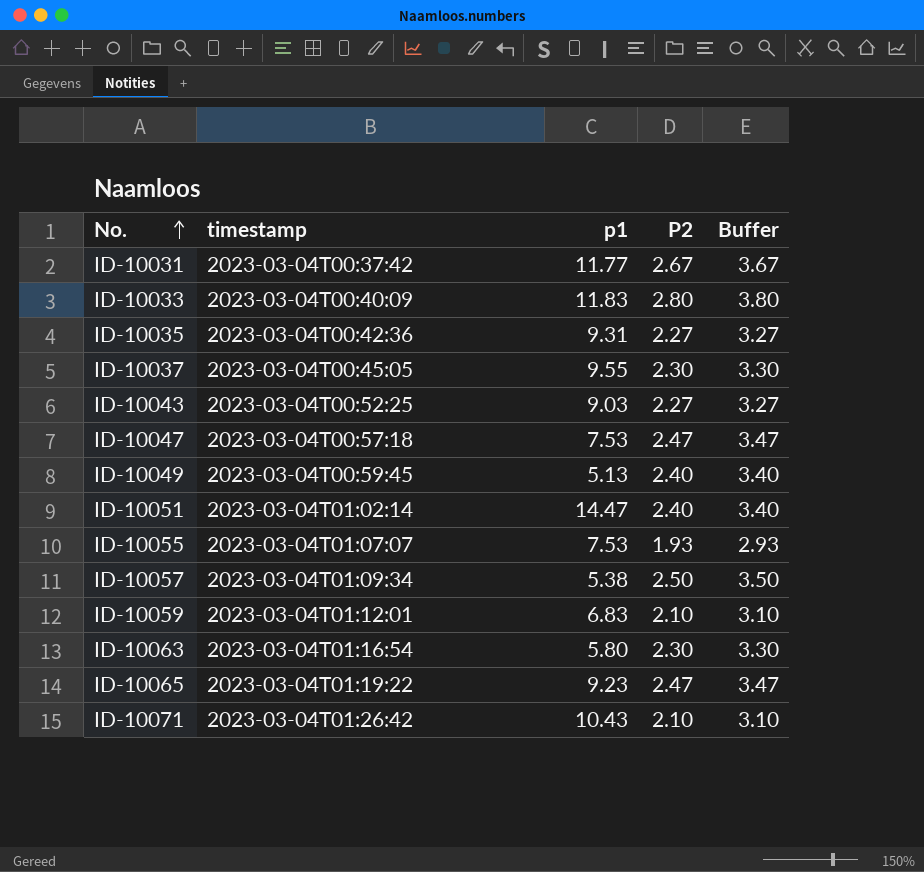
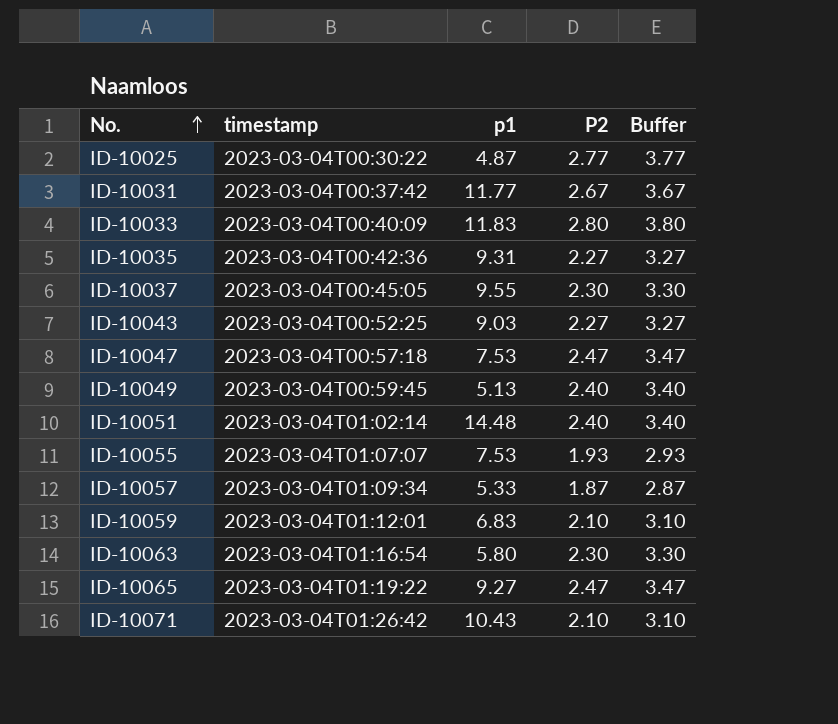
row ID-10025: none -> 2023-03-04T00:30:22 | 4.87 | 2.77 | 3.77
ID-10051 | p1: 14.47 -> 14.48
ID-10057 | p1: 5.38 -> 5.33
ID-10057 | P2: 2.50 -> 1.87
ID-10057 | Buffer: 3.50 -> 2.87
ID-10065 | p1: 9.23 -> 9.27

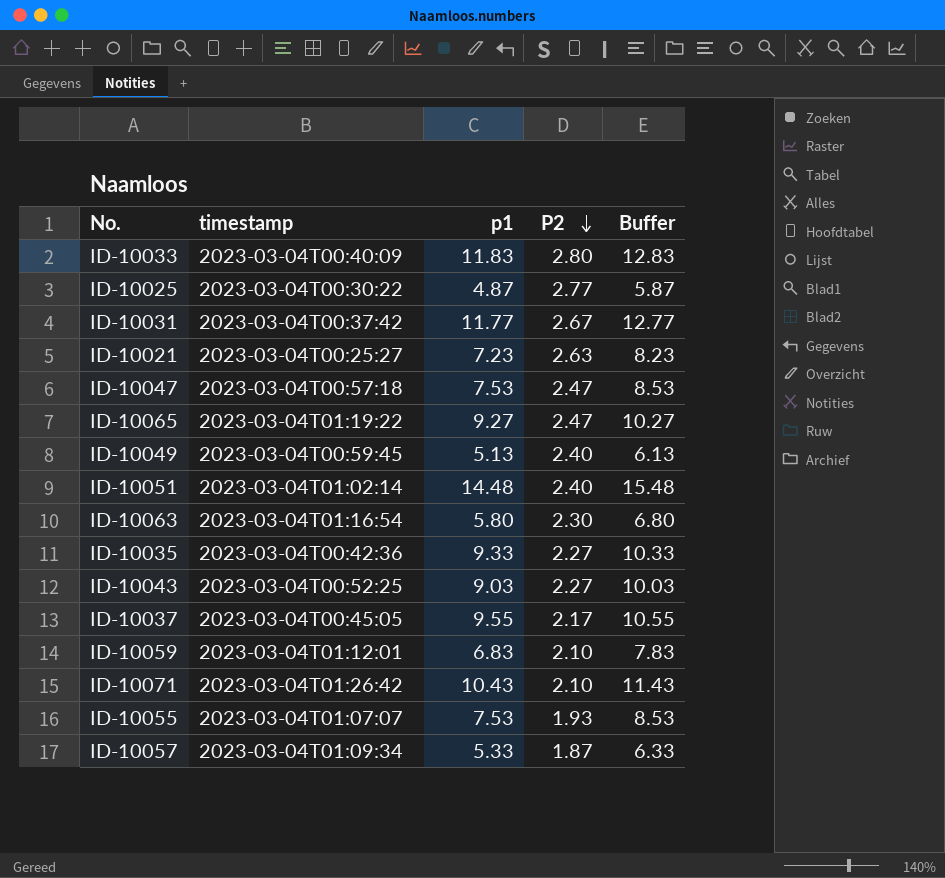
row order: No. ascending -> P2 descending
column Buffer | formula: [P2] + 1 -> [p1] + 1
row ID-10021: none -> 2023-03-04T00:25:27 | 7.23 | 2.63 | 8.23
ID-10035 | p1: 9.31 -> 9.33
ID-10037 | P2: 2.30 -> 2.17

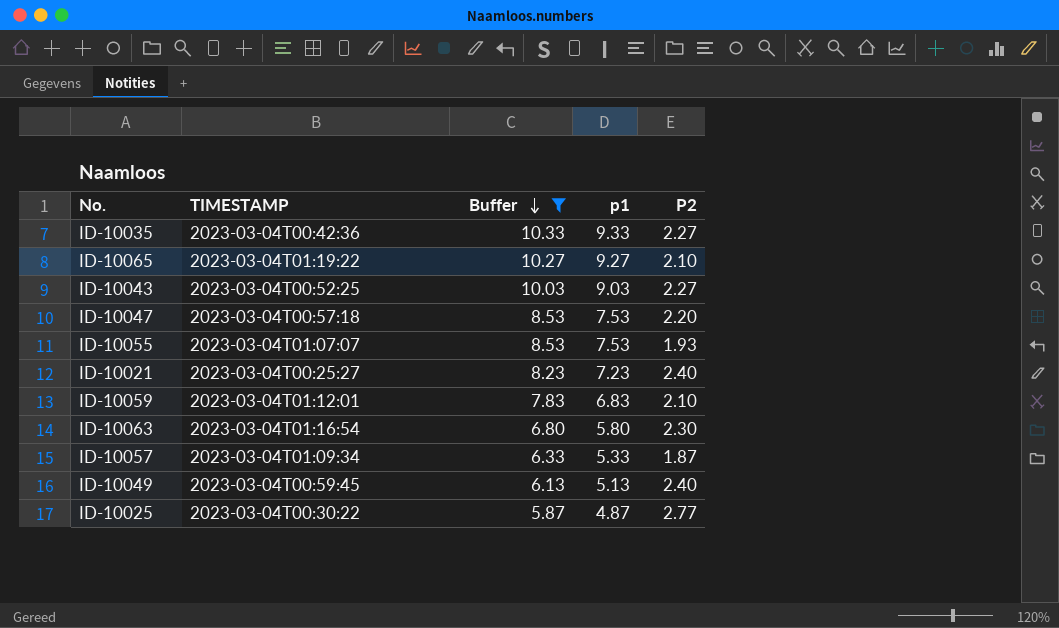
filter: none -> Buffer <= 10.33
row order: P2 descending -> Buffer descending
column name: timestamp -> TIMESTAMP
column Buffer | position: 5 -> 3
ID-10065 | P2: 2.47 -> 2.10
ID-10047 | P2: 2.47 -> 2.20
ID-10021 | P2: 2.63 -> 2.40

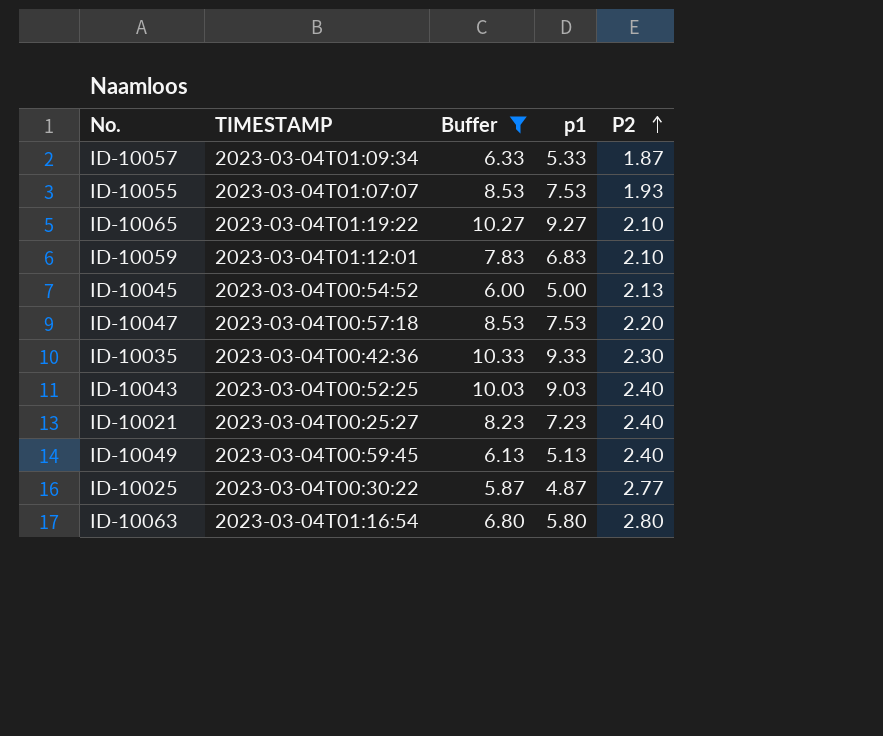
row order: Buffer descending -> P2 ascending
row ID-10045: none -> 2023-03-04T00:54:52 | 6.00 | 5.00 | 2.13
ID-10035 | P2: 2.27 -> 2.30
ID-10043 | P2: 2.27 -> 2.40
ID-10063 | P2: 2.30 -> 2.80

